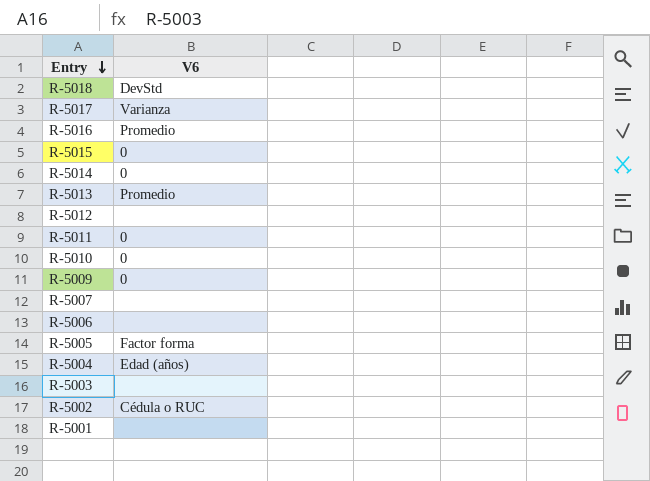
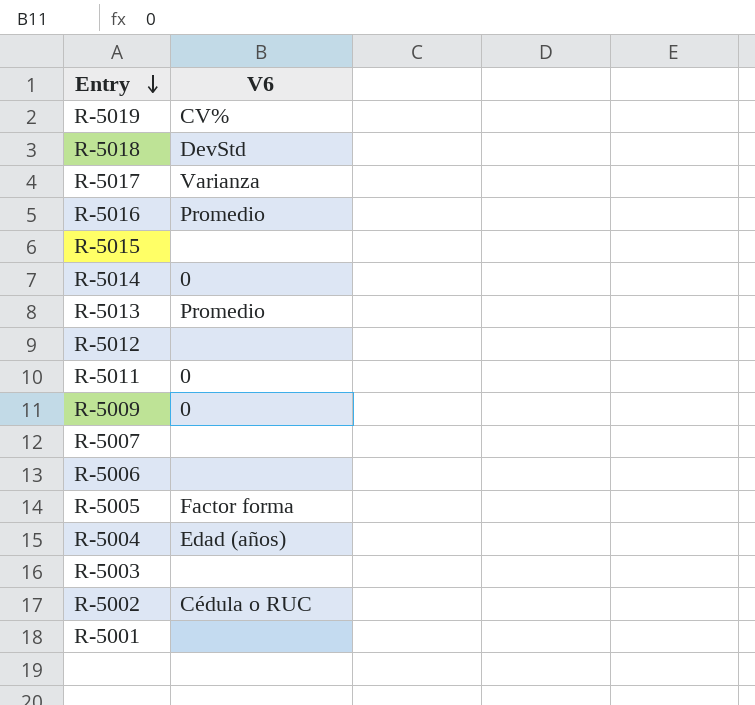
row R-5010: 0 -> none
row R-5019: none -> CV%
R-5015 | V6: 0 -> none

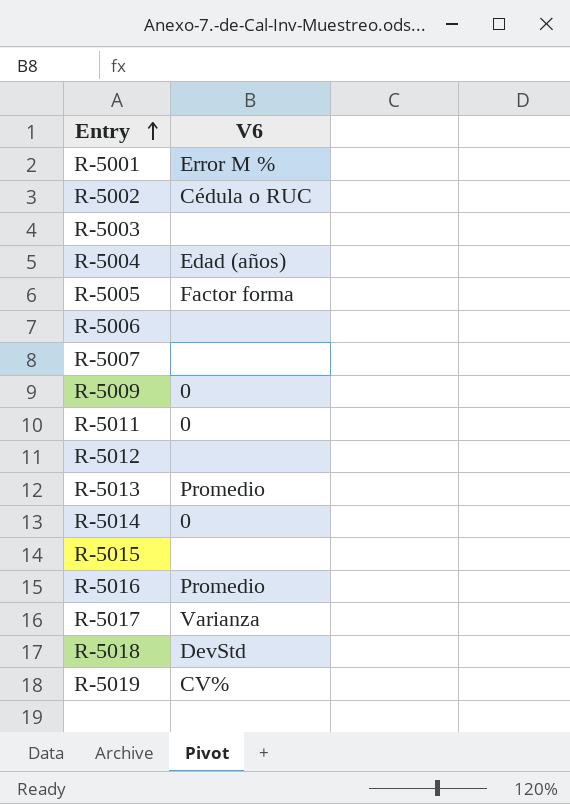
row order: Entry descending -> Entry ascending
R-5001 | V6: none -> Error M %

